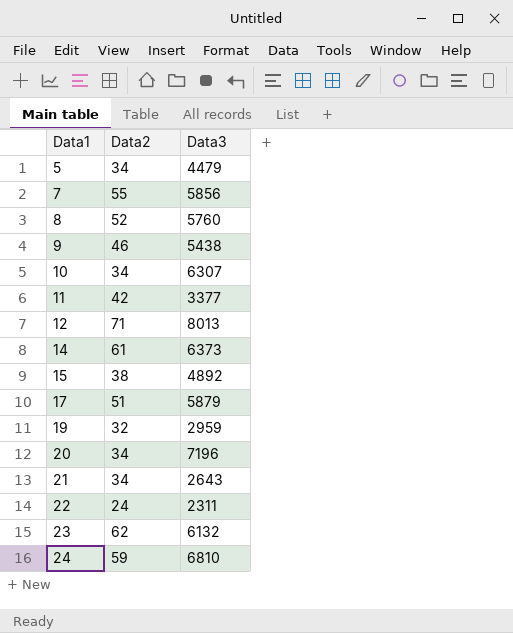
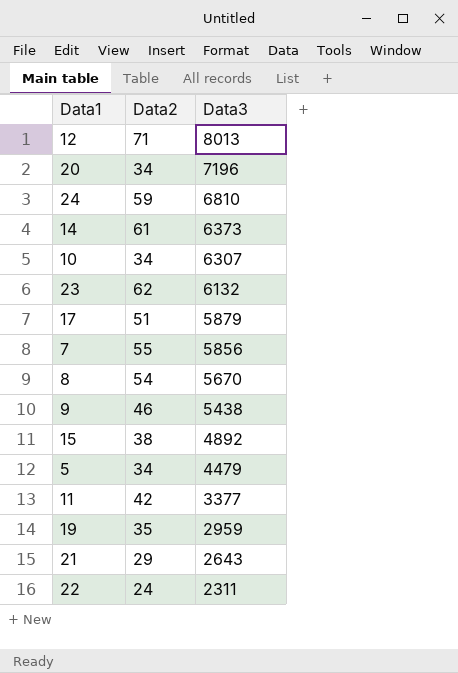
row order: Data1 ascending -> Data3 descending
8 | Data2: 52 -> 54
8 | Data3: 5760 -> 5670
19 | Data2: 32 -> 35
21 | Data2: 34 -> 29

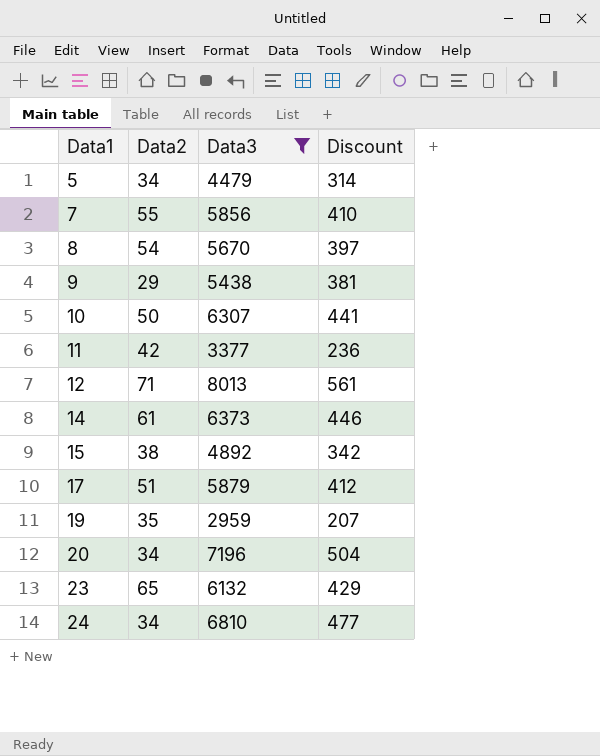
filter: none -> Data3 >= 2959
row order: Data3 descending -> Data1 ascending
column Discount | formula: none -> [Data3] * 0.07
9 | Data2: 46 -> 29
10 | Data2: 34 -> 50
23 | Data2: 62 -> 65
24 | Data2: 59 -> 34

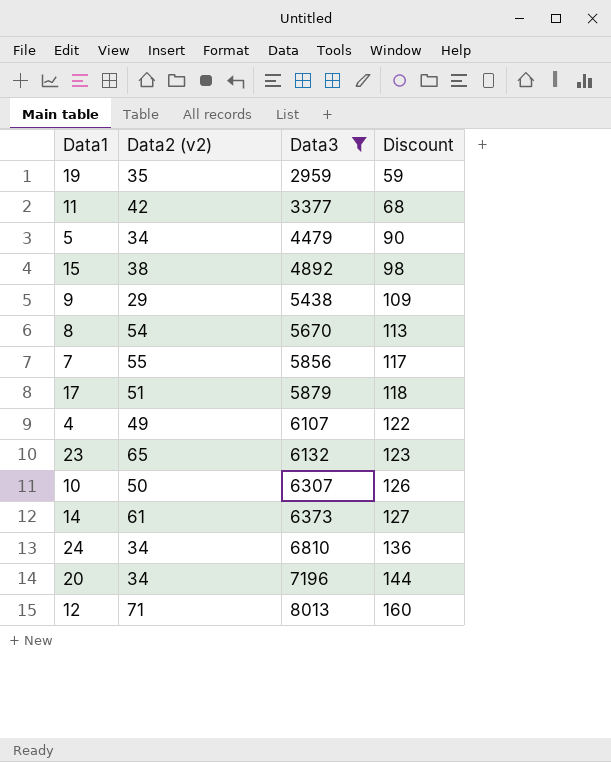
row order: Data1 ascending -> Data3 ascending
column name: Data2 -> Data2 (v2)
column Discount | formula: [Data3] * 0.07 -> [Data3] * 0.02
row 4: none -> 49 | 6107 | 122

